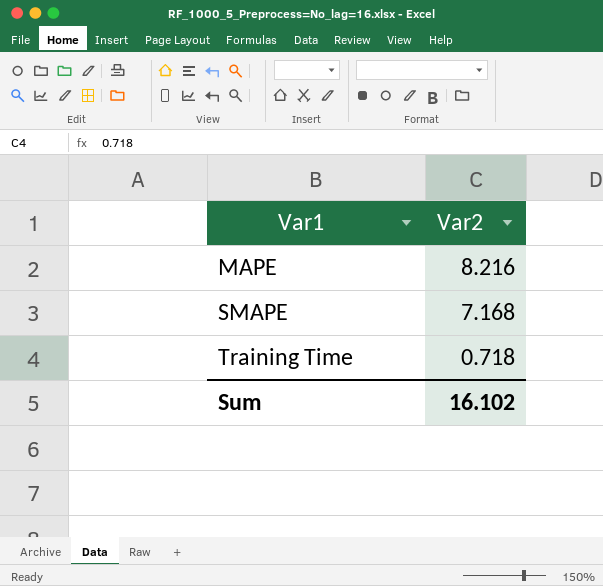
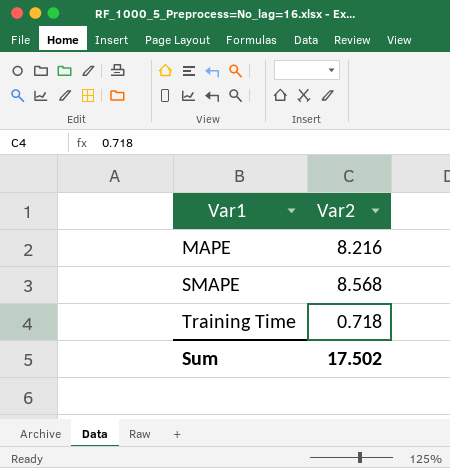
SMAPE | Var2: 7.168 -> 8.568
Sum | Var2: 16.102 -> 17.502

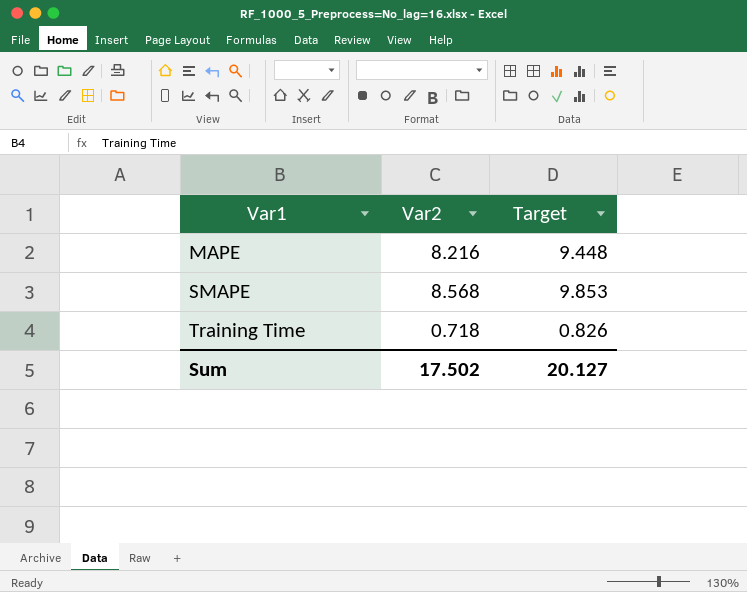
column Target | formula: none -> [Var2] * 1.15

